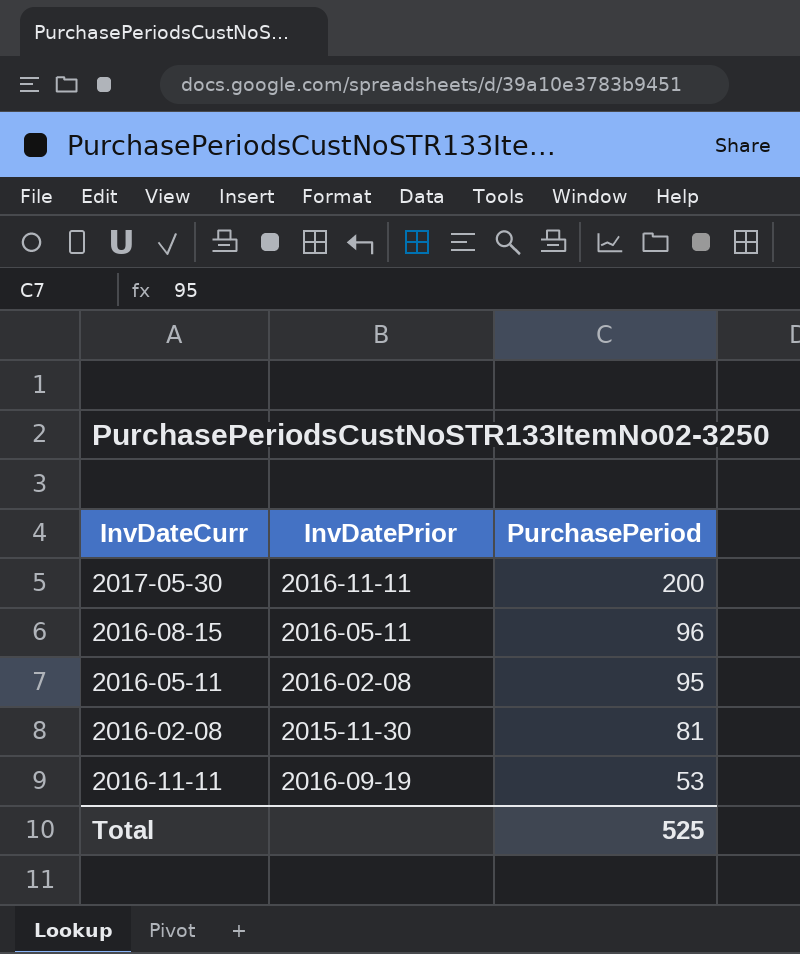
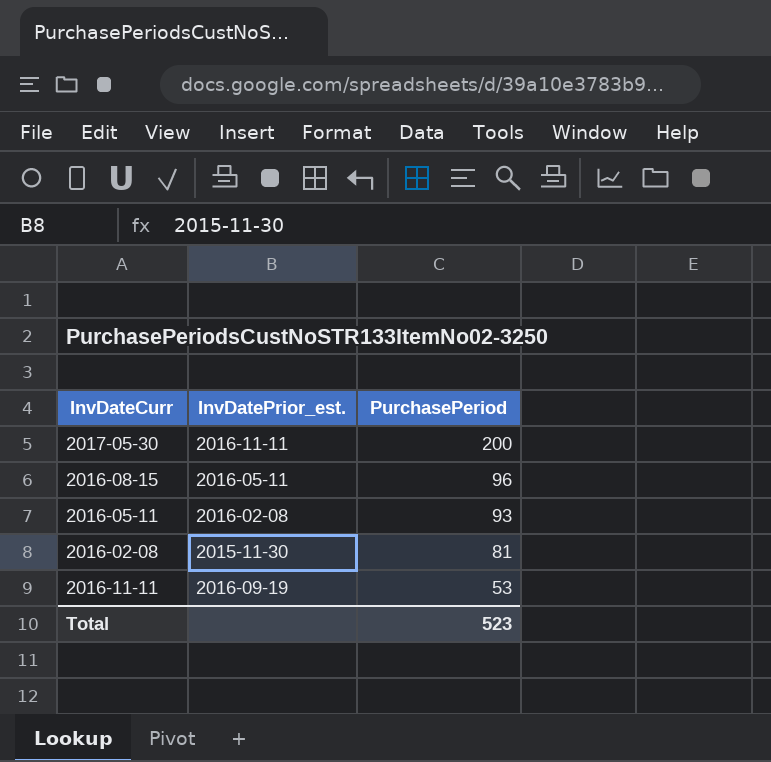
column name: InvDatePrior -> InvDatePrior_est.
2016-05-11 | PurchasePeriod: 95 -> 93
Total | PurchasePeriod: 525 -> 523

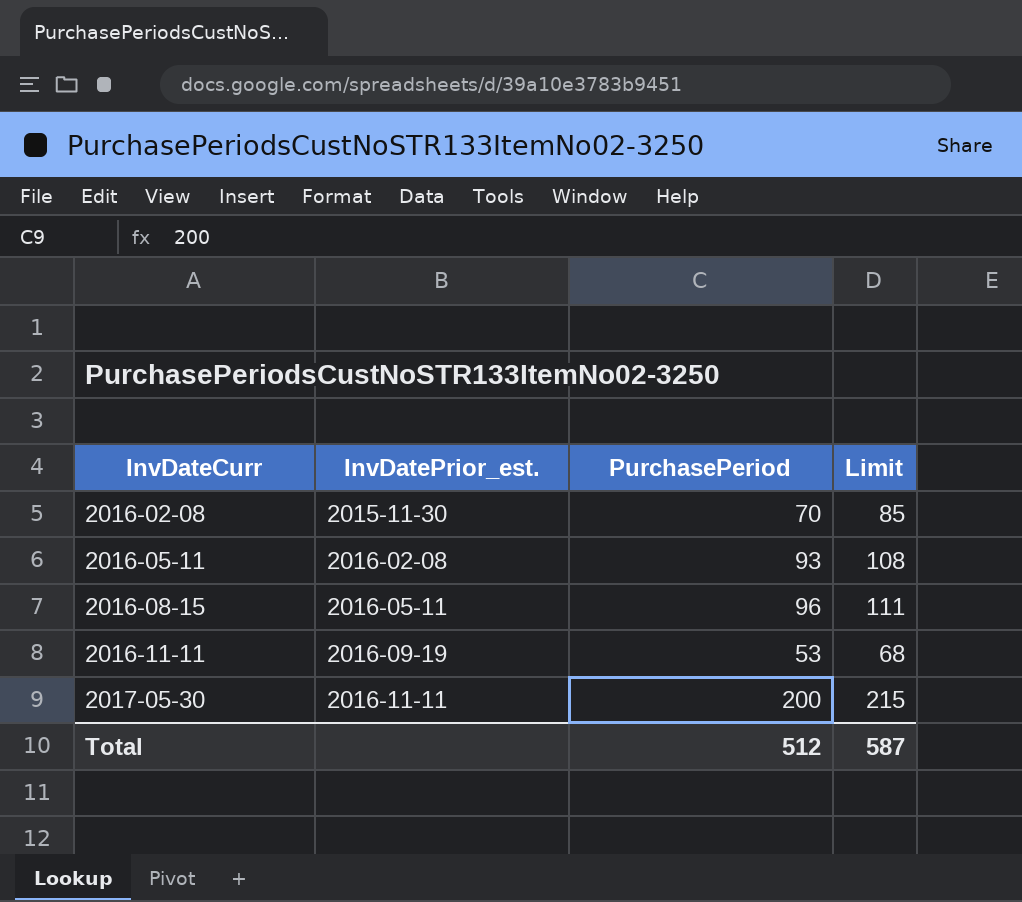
row order: PurchasePeriod descending -> InvDateCurr ascending
column Limit | formula: none -> [PurchasePeriod] + 15
2016-02-08 | PurchasePeriod: 81 -> 70
Total | PurchasePeriod: 523 -> 512

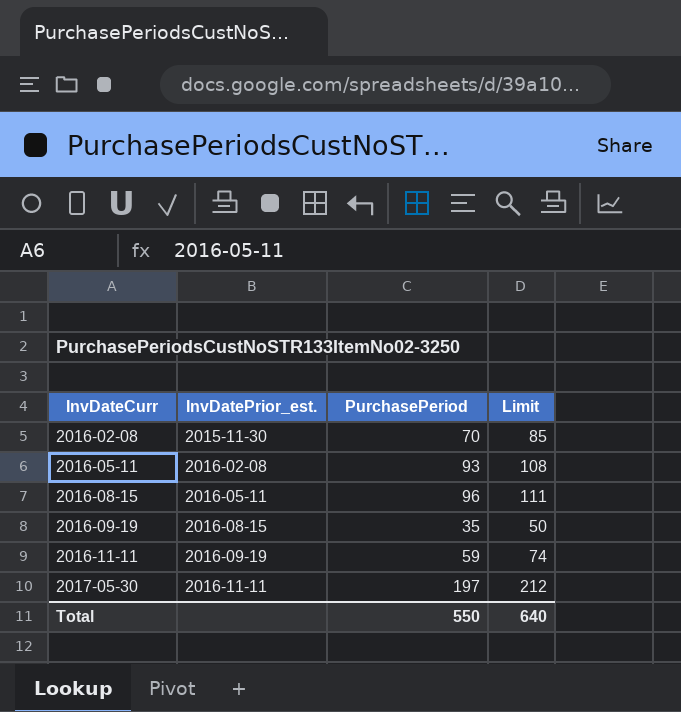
row 2016-09-19: none -> 2016-08-15 | 35 | 50
2016-11-11 | PurchasePeriod: 53 -> 59
2016-11-11 | Limit: 68 -> 74
2017-05-30 | PurchasePeriod: 200 -> 197
2017-05-30 | Limit: 215 -> 212
Total | PurchasePeriod: 512 -> 550
Total | Limit: 587 -> 640

